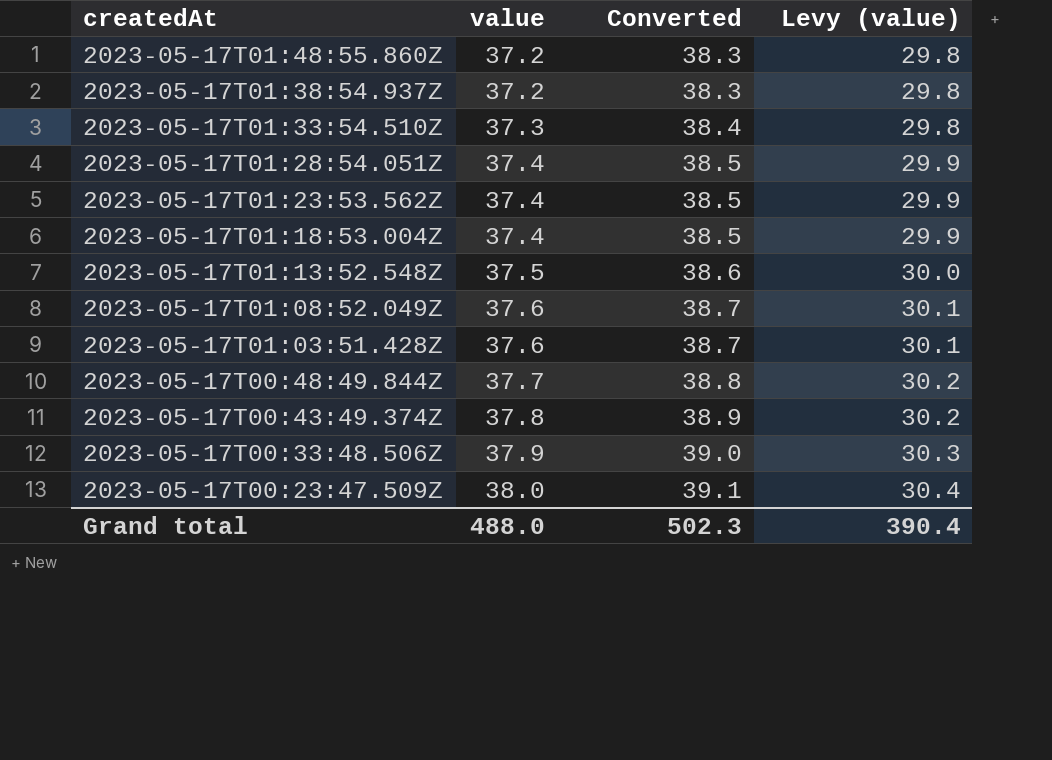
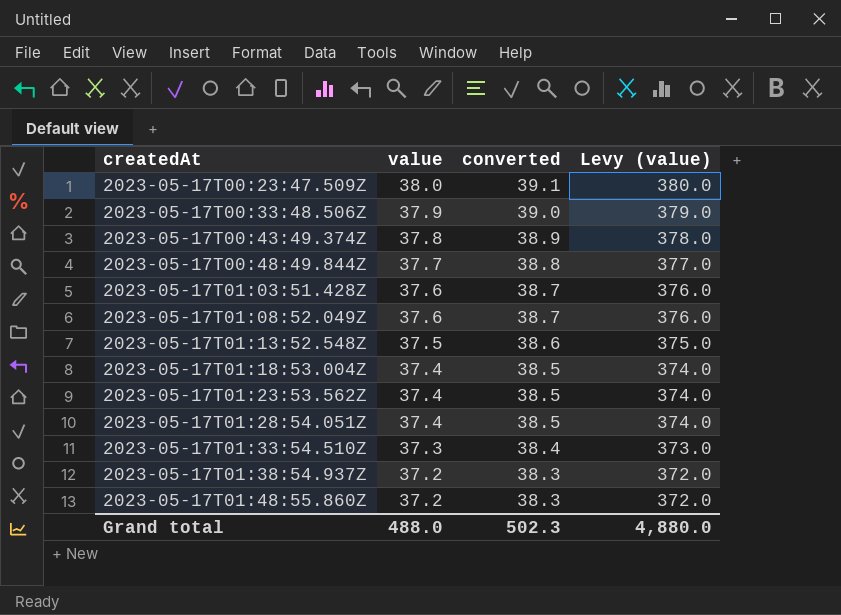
row order: createdAt descending -> createdAt ascending
column name: Converted -> converted
column Levy (value) | formula: [value] * 0.8 -> [value] * 10
Grand total | Levy (value): 390.4 -> 4,880.0

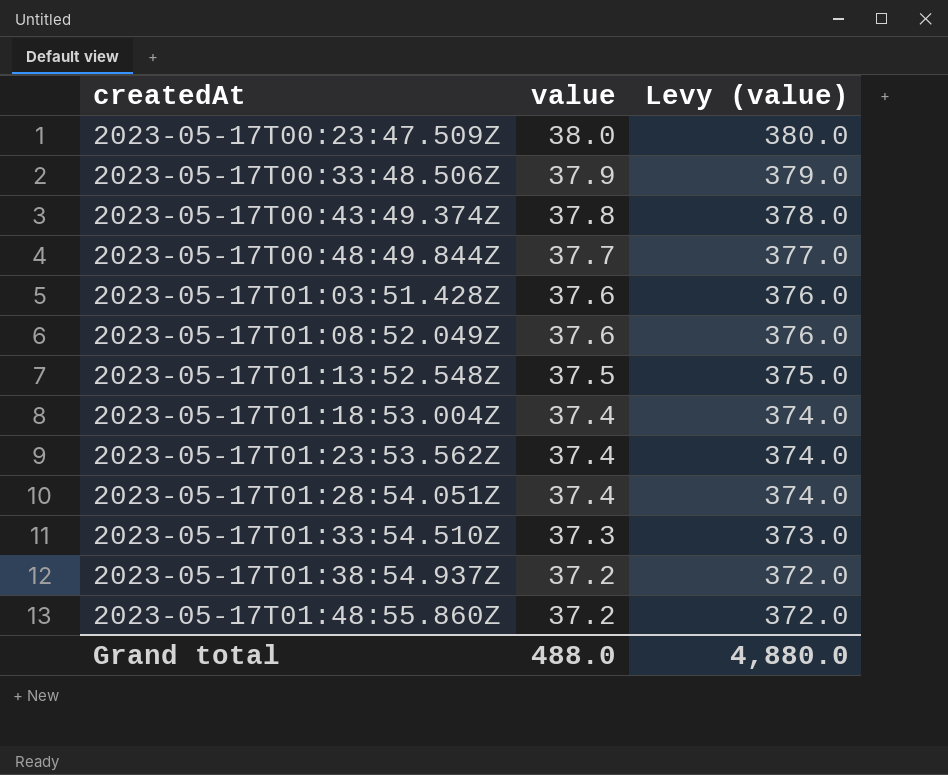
column converted | formula: [value] * 1.03 -> none

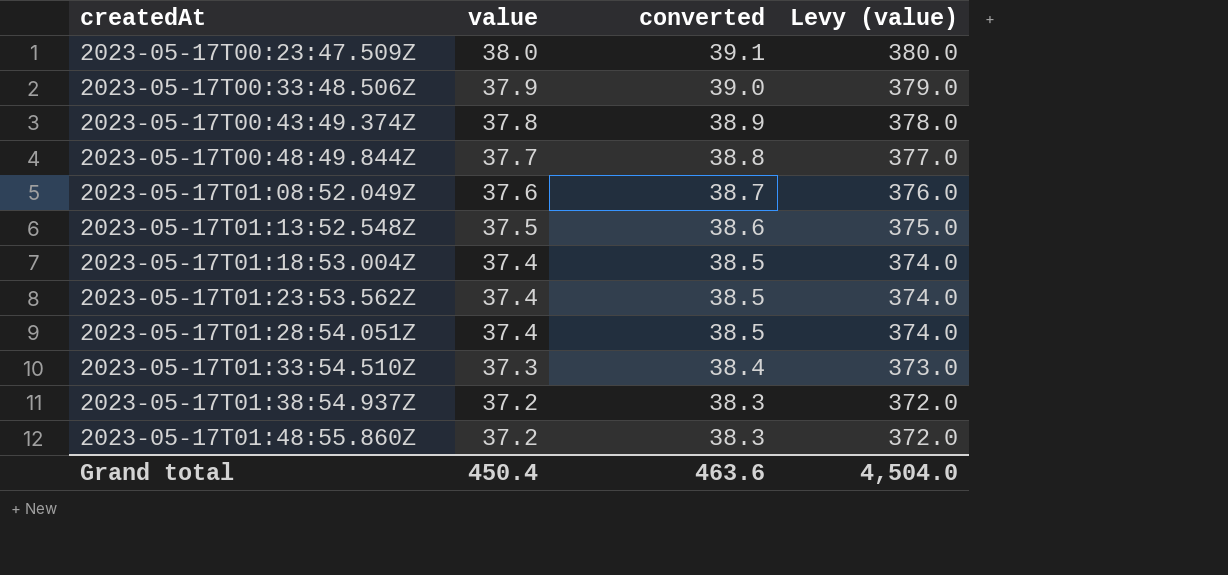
column converted | formula: none -> [value] * 1.03
row 2023-05-17T01:03:51.428Z: 37.6 | 376.0 -> none
Grand total | value: 488.0 -> 450.4
Grand total | Levy (value): 4,880.0 -> 4,504.0

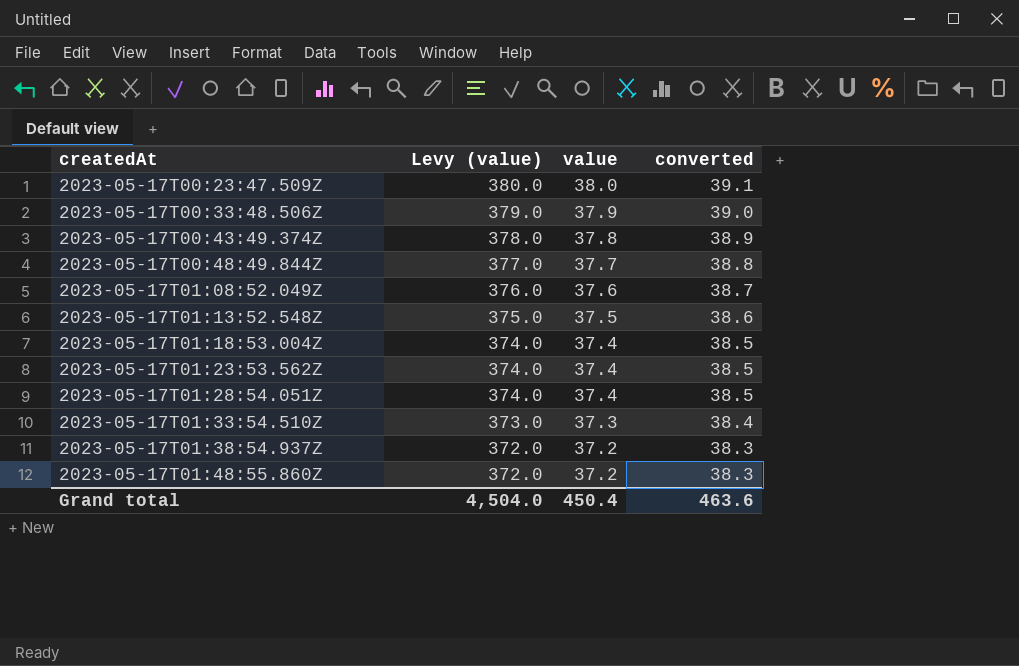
column Levy (value) | position: 4 -> 2

